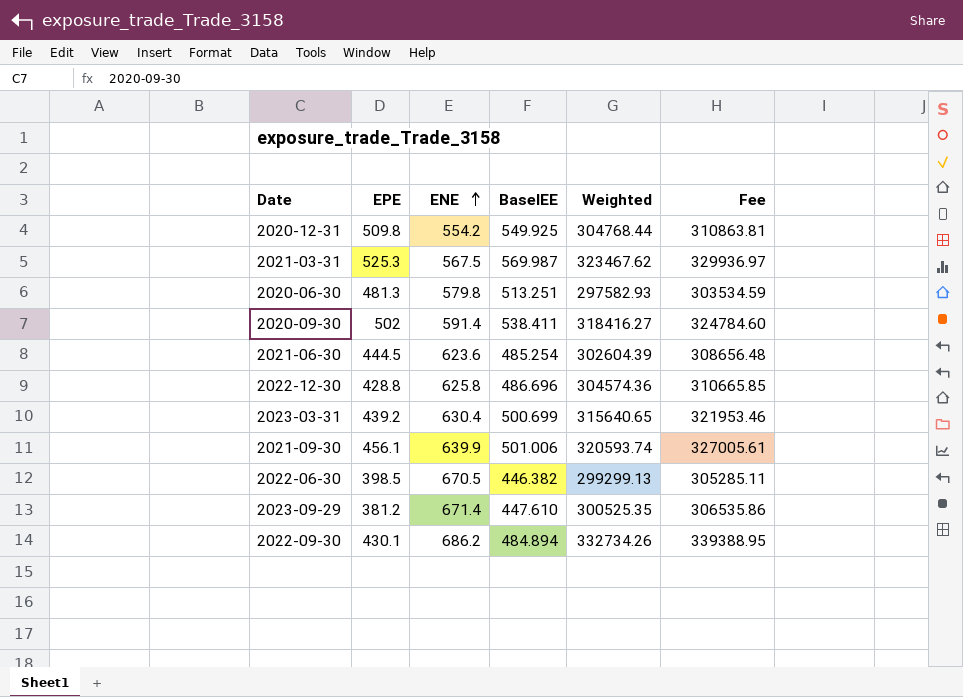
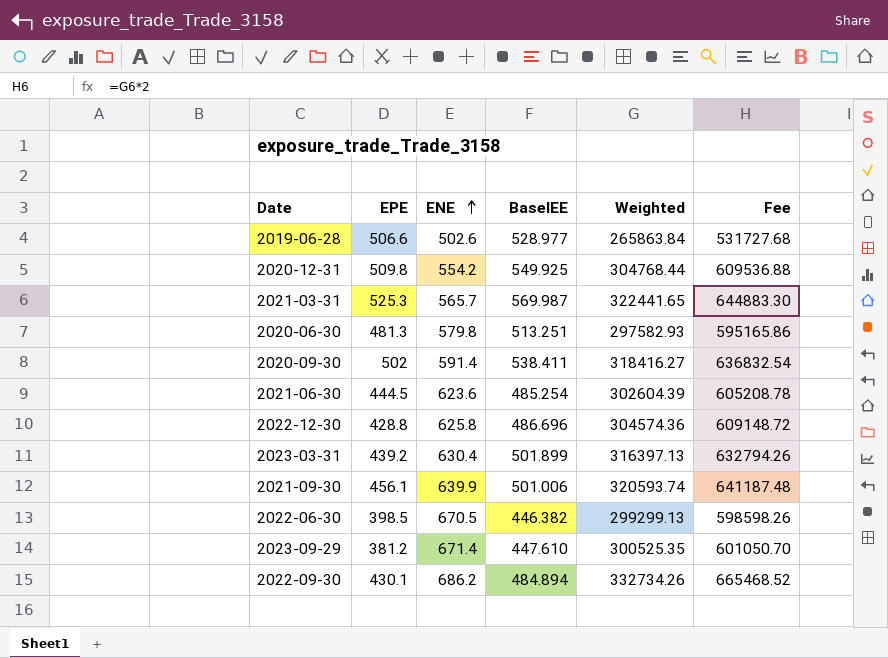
column Fee | formula: [Weighted] * 1.02 -> [Weighted] * 2
row 2019-06-28: none -> 506.6 | 502.6 | 528.977 | 265863.84 | 531727.68
2021-03-31 | ENE: 567.5 -> 565.7
2021-03-31 | Weighted: 323467.62 -> 322441.65
2023-03-31 | BaselEE: 500.699 -> 501.899
2023-03-31 | Weighted: 315640.65 -> 316397.13

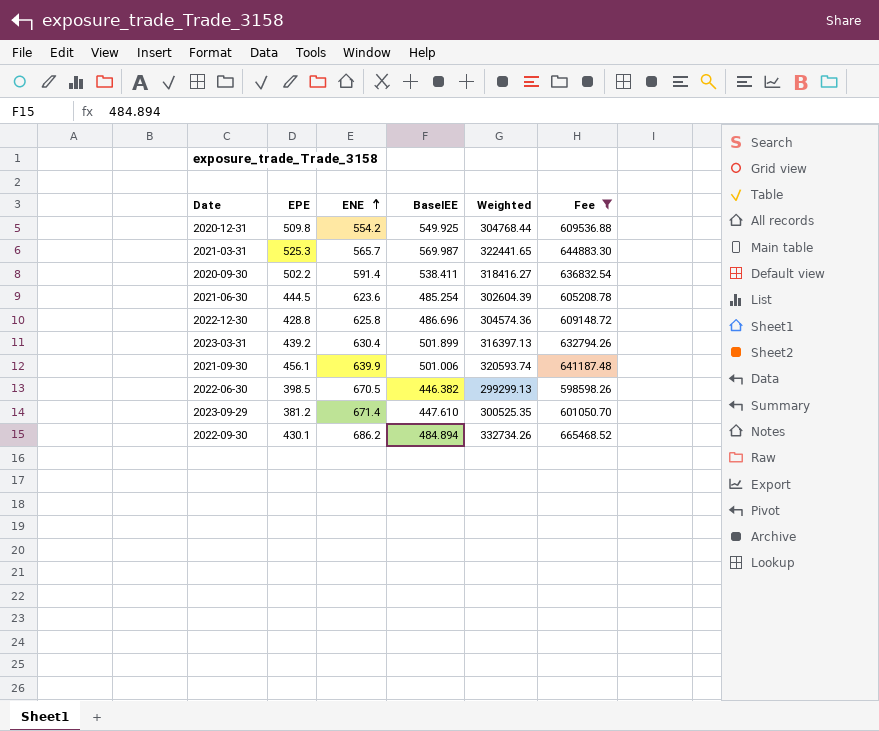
filter: none -> Fee >= 598598.26
2020-09-30 | EPE: 502 -> 502.2

